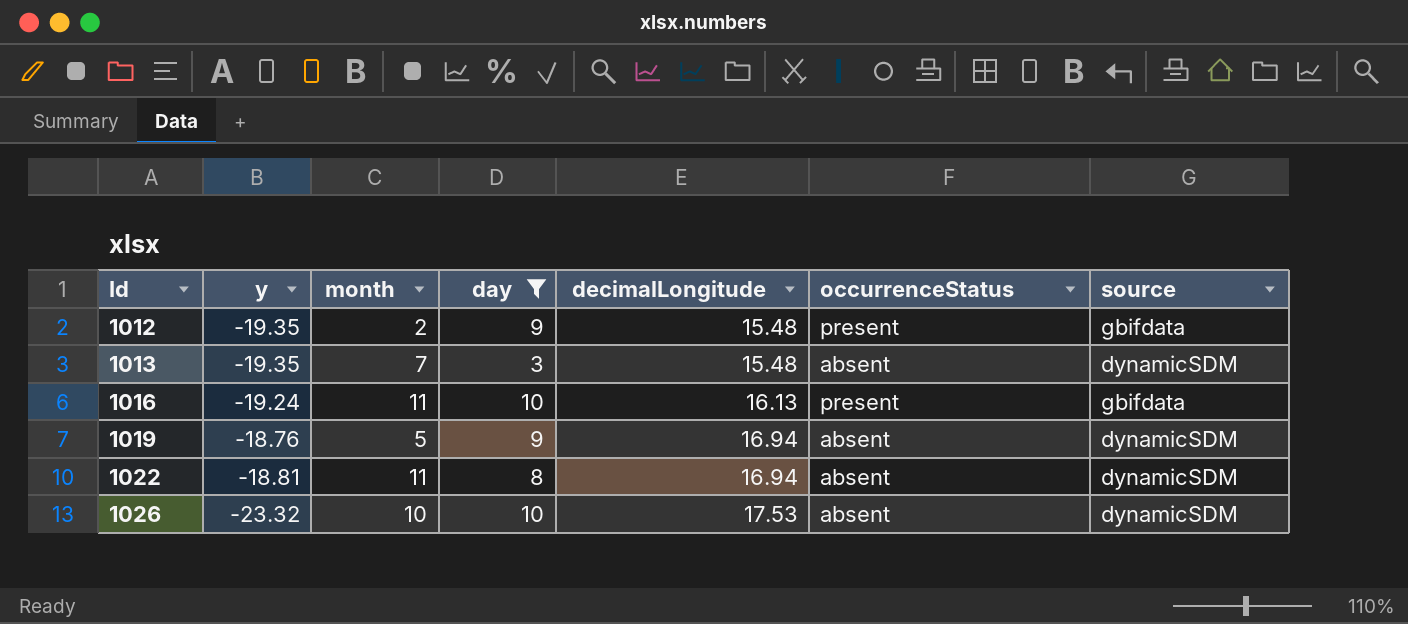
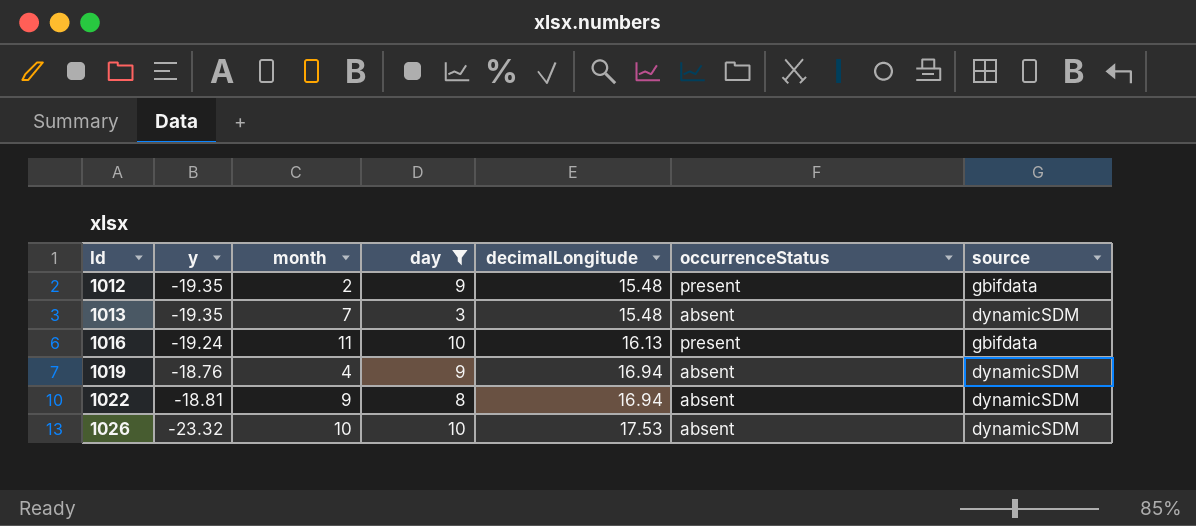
1019 | month: 5 -> 4
1022 | month: 11 -> 9

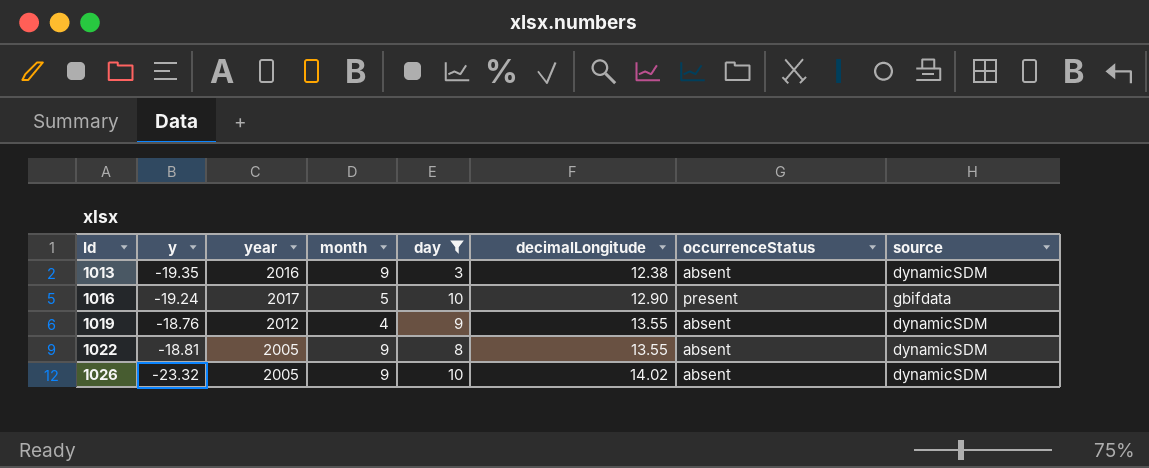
column year | position: none -> 3
row 1012: -19.35 | 2 | 9 | 15.48 | present | gbifdata -> none
1013 | month: 7 -> 9
1013 | decimalLongitude: 15.48 -> 12.38
1016 | month: 11 -> 5
1016 | decimalLongitude: 16.13 -> 12.90
1019 | decimalLongitude: 16.94 -> 13.55
1022 | decimalLongitude: 16.94 -> 13.55
1026 | month: 10 -> 9
1026 | decimalLongitude: 17.53 -> 14.02

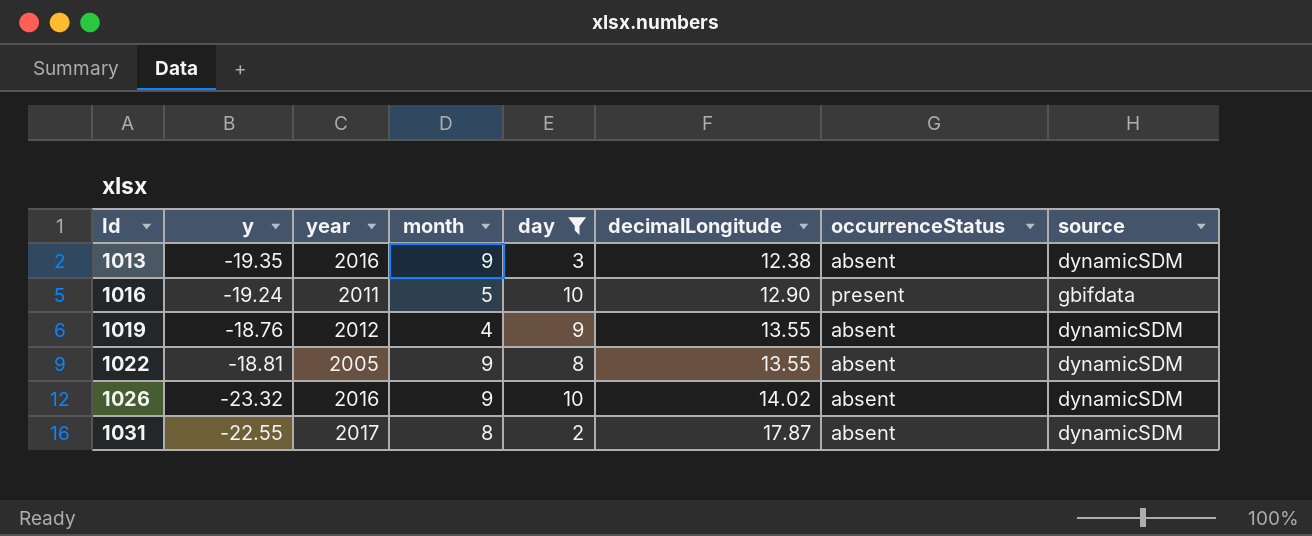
1016 | year: 2017 -> 2011
1026 | year: 2005 -> 2016
row 1031: none -> -22.55 | 2017 | 8 | 2 | 17.87 | absent | dynamicSDM

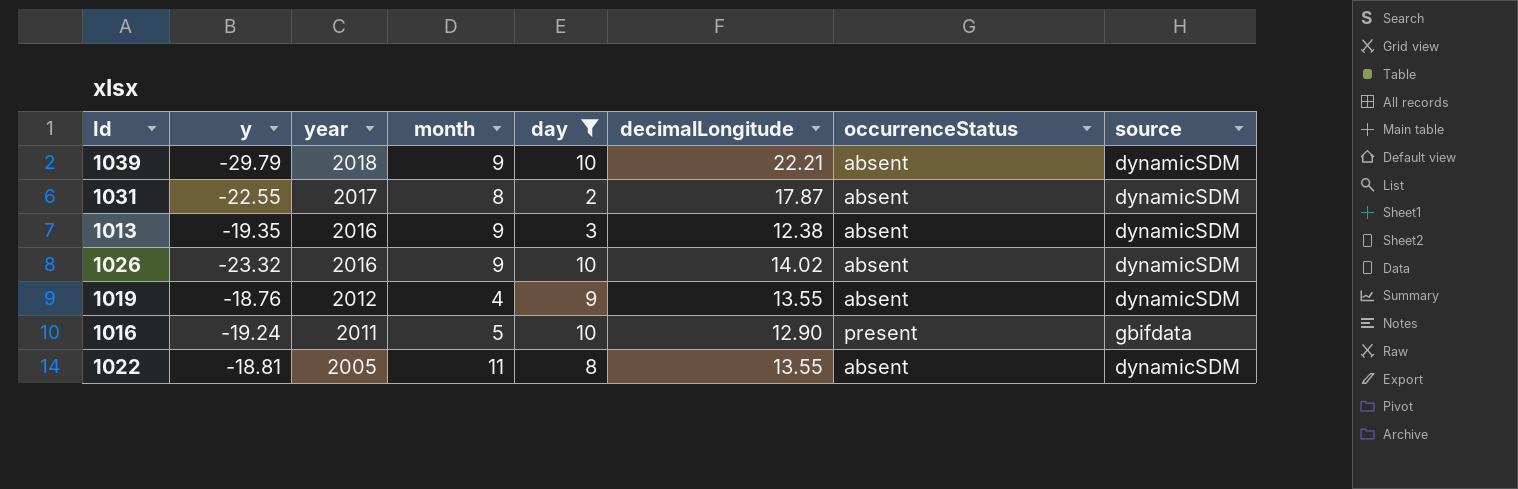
row order: Id ascending -> year descending
row 1039: none -> -29.79 | 2018 | 9 | 10 | 22.21 | absent | dynamicSDM
1022 | month: 9 -> 11

